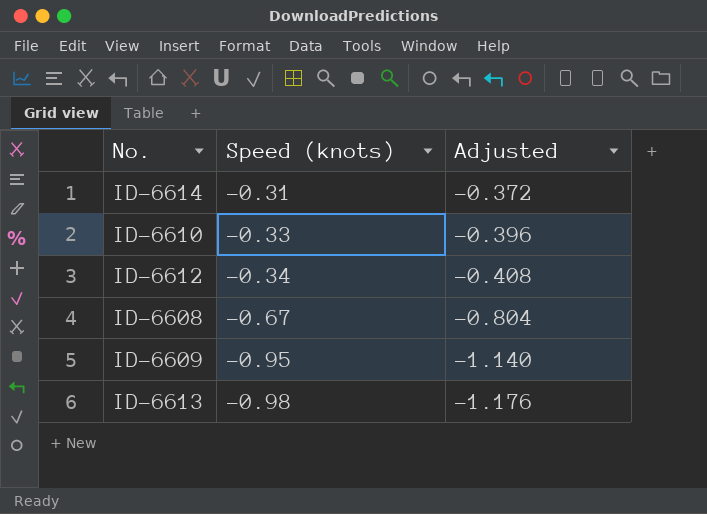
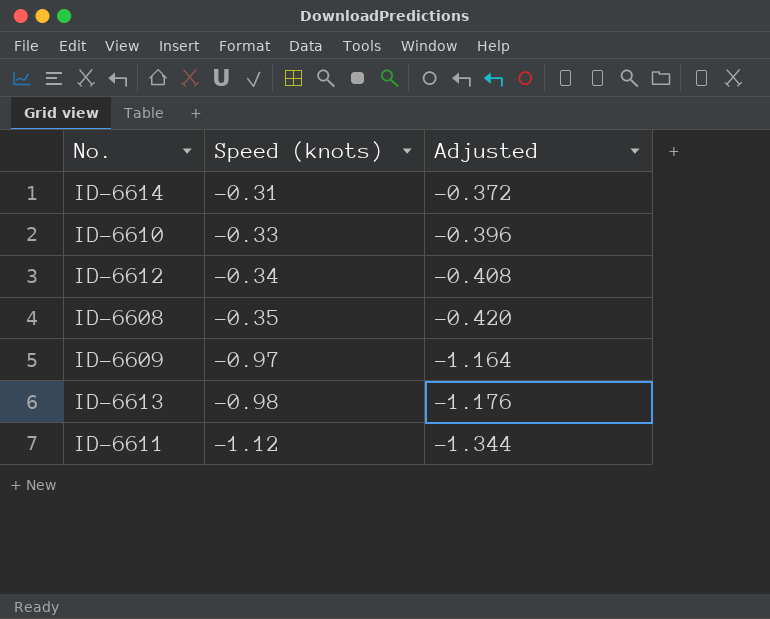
ID-6608 | Speed (knots): -0.67 -> -0.35
ID-6608 | Adjusted: -0.804 -> -0.420
ID-6609 | Speed (knots): -0.95 -> -0.97
ID-6609 | Adjusted: -1.140 -> -1.164
row ID-6611: none -> -1.12 | -1.344

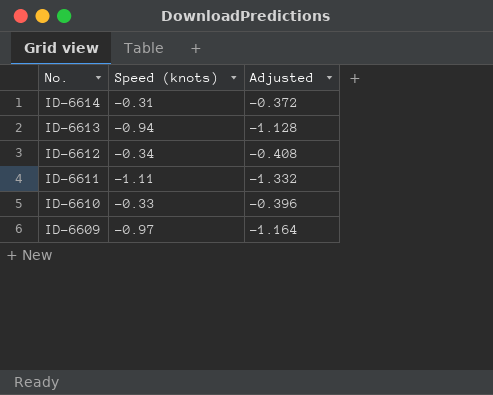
row order: Speed (knots) descending -> No. descending
row ID-6608: -0.35 | -0.420 -> none
ID-6613 | Speed (knots): -0.98 -> -0.94
ID-6613 | Adjusted: -1.176 -> -1.128
ID-6611 | Speed (knots): -1.12 -> -1.11
ID-6611 | Adjusted: -1.344 -> -1.332

